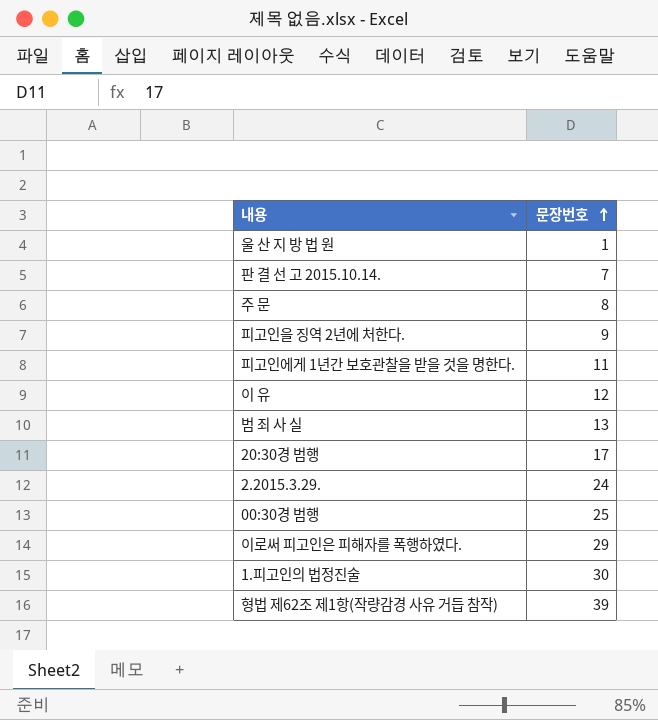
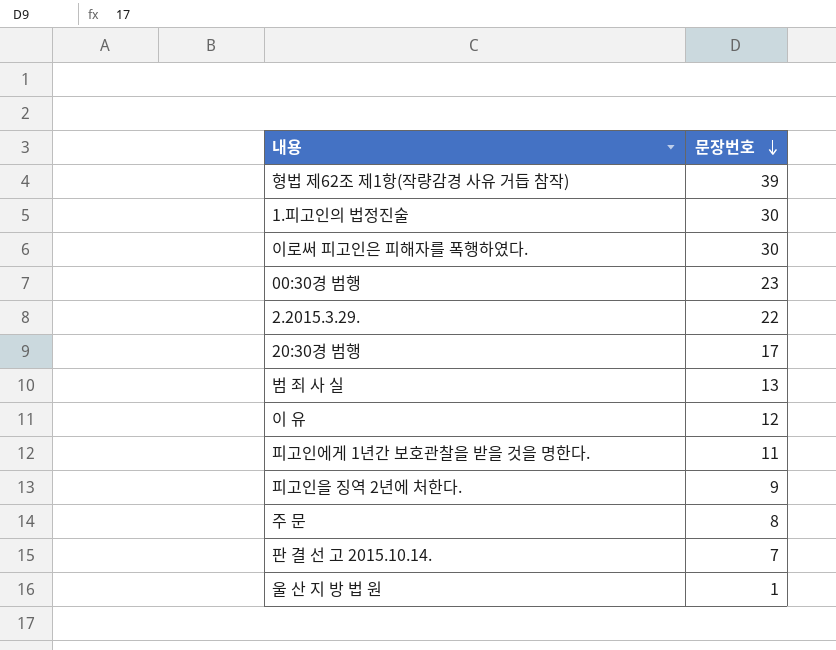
row order: 문장번호 ascending -> 문장번호 descending
이로써 피고인은 피해자를 폭행하였다. | 문장번호: 29 -> 30
00:30경 범행 | 문장번호: 25 -> 23
2.2015.3.29. | 문장번호: 24 -> 22

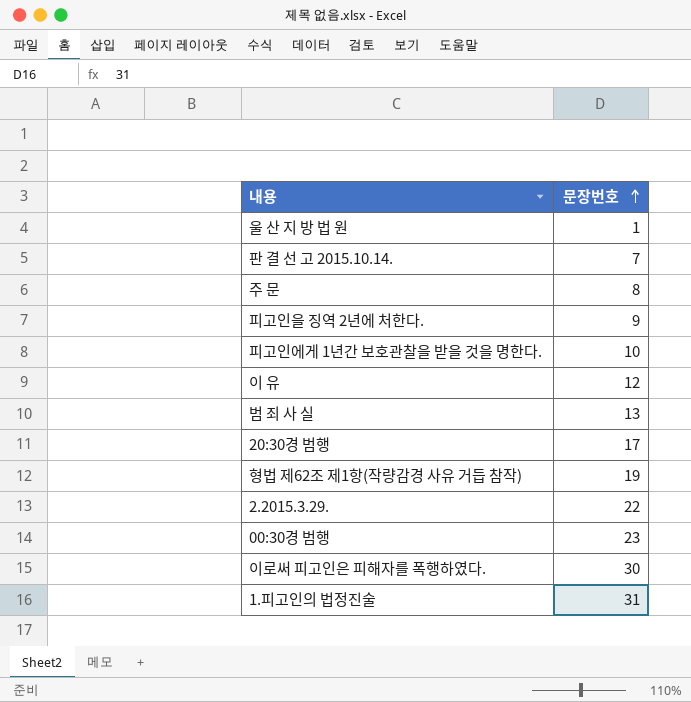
row order: 문장번호 descending -> 문장번호 ascending
피고인에게 1년간 보호관찰을 받을 것을 명한다. | 문장번호: 11 -> 10
형법 제62조 제1항(작량감경 사유 거듭 참작) | 문장번호: 39 -> 19
1.피고인의 법정진술 | 문장번호: 30 -> 31

